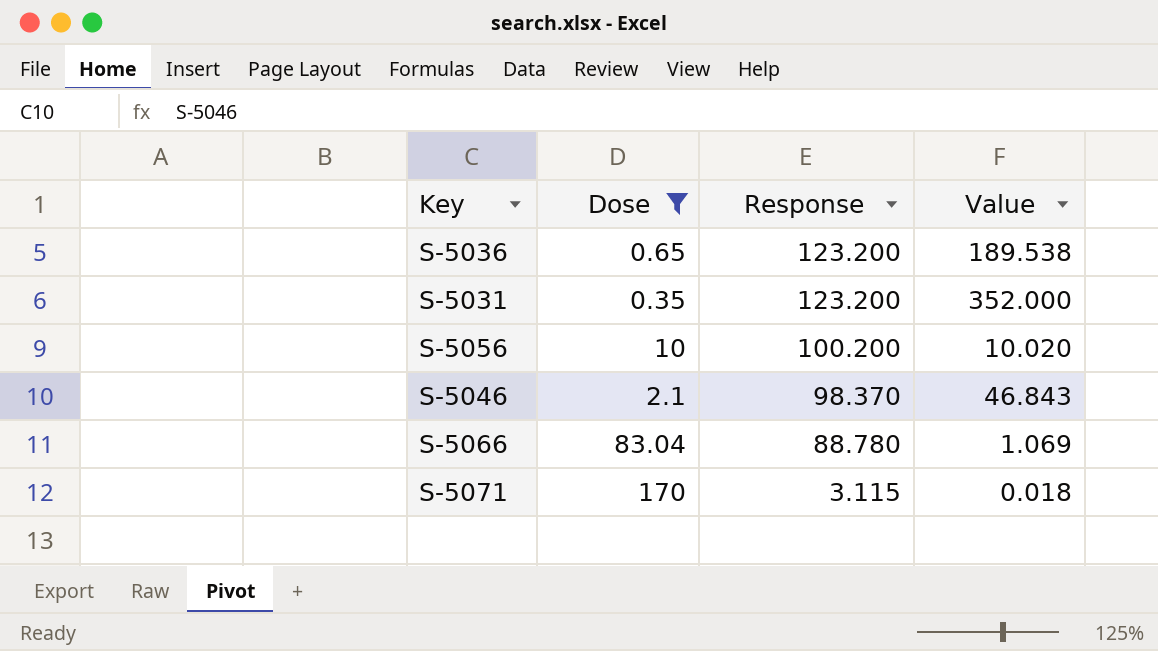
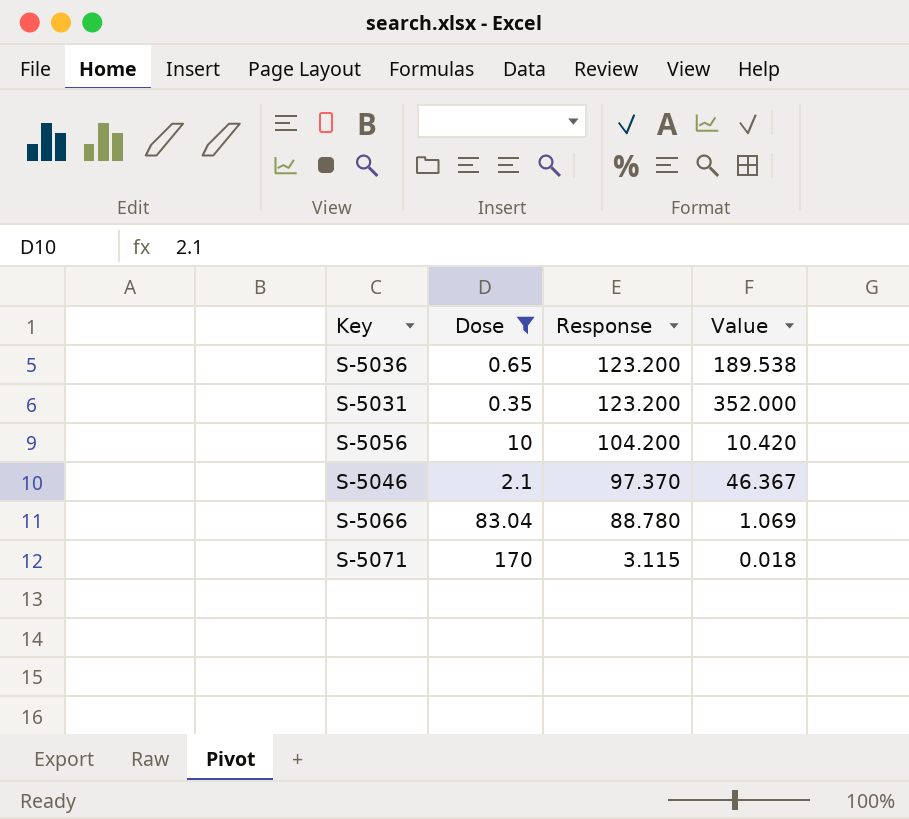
S-5056 | Response: 100.200 -> 104.200
S-5056 | Value: 10.020 -> 10.420
S-5046 | Response: 98.370 -> 97.370
S-5046 | Value: 46.843 -> 46.367

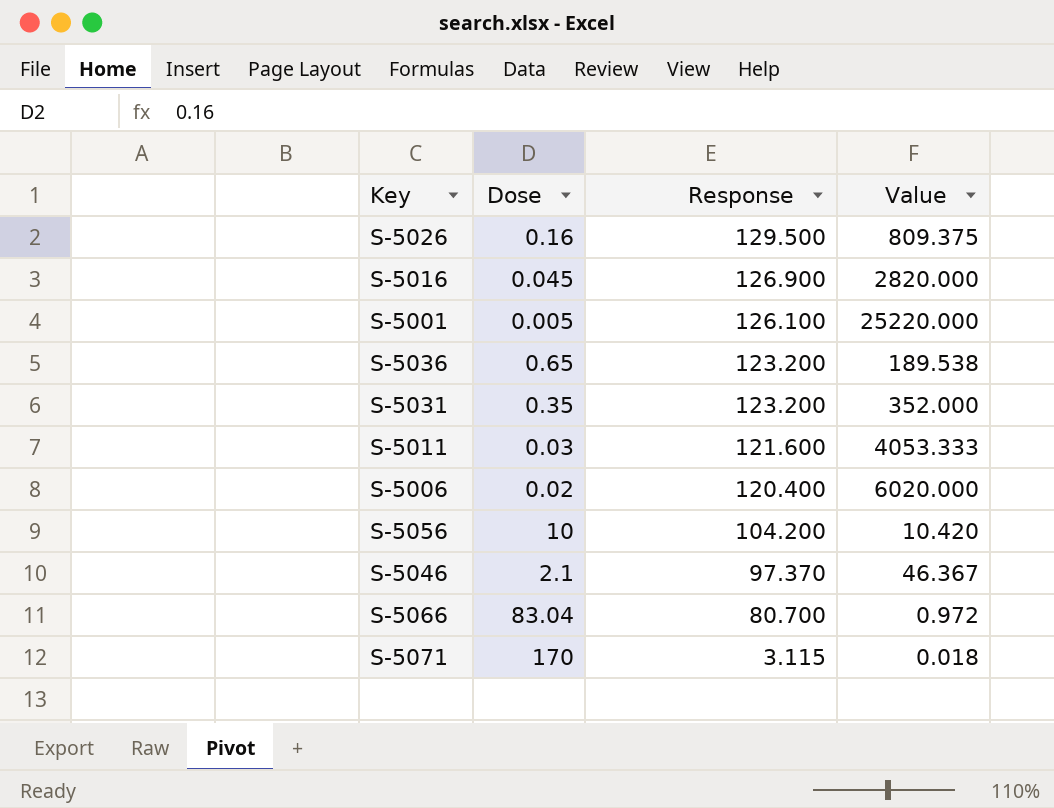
filter: Dose >= 0.35 -> none
S-5066 | Response: 88.780 -> 80.700
S-5066 | Value: 1.069 -> 0.972

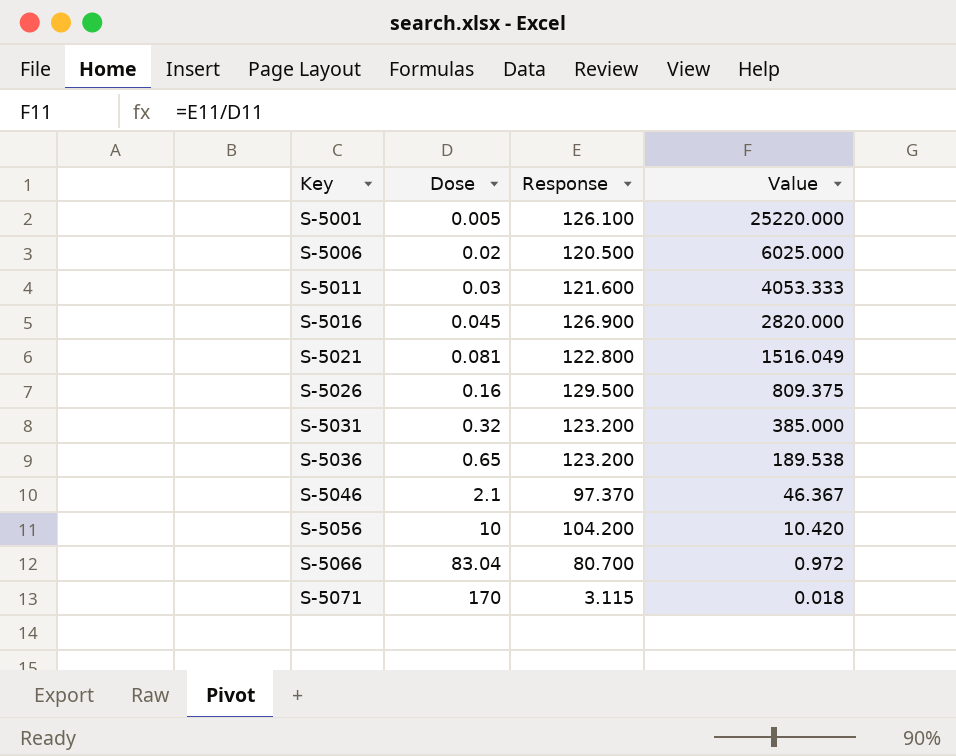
row order: Response descending -> Key ascending
S-5006 | Response: 120.400 -> 120.500
S-5006 | Value: 6020.000 -> 6025.000
row S-5021: none -> 0.081 | 122.800 | 1516.049
S-5031 | Dose: 0.35 -> 0.32
S-5031 | Value: 352.000 -> 385.000

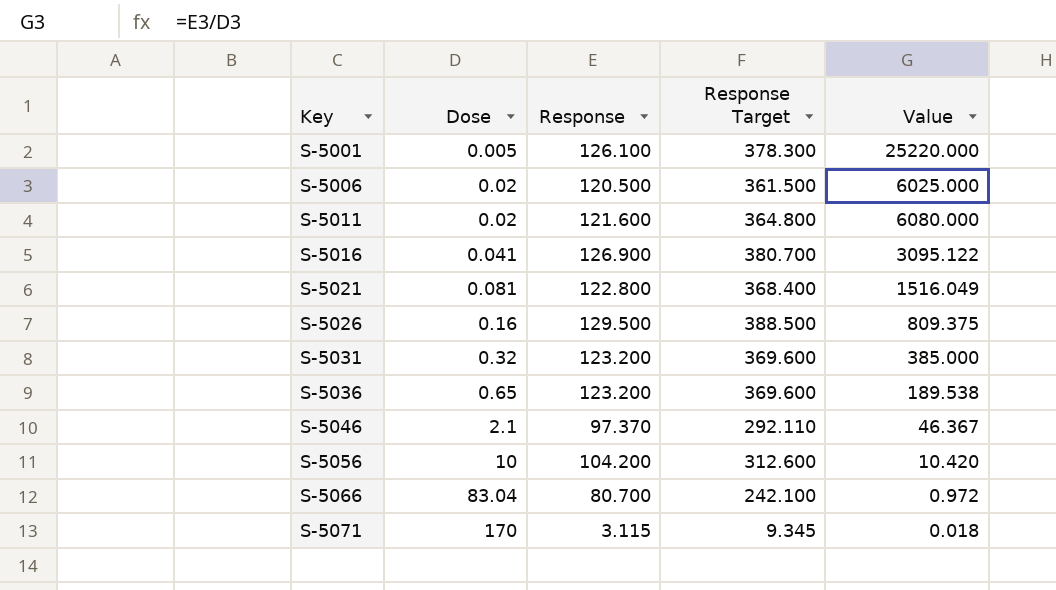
column Response Target | formula: none -> [Response] * 3
S-5011 | Dose: 0.03 -> 0.02
S-5011 | Value: 4053.333 -> 6080.000
S-5016 | Dose: 0.045 -> 0.041
S-5016 | Value: 2820.000 -> 3095.122

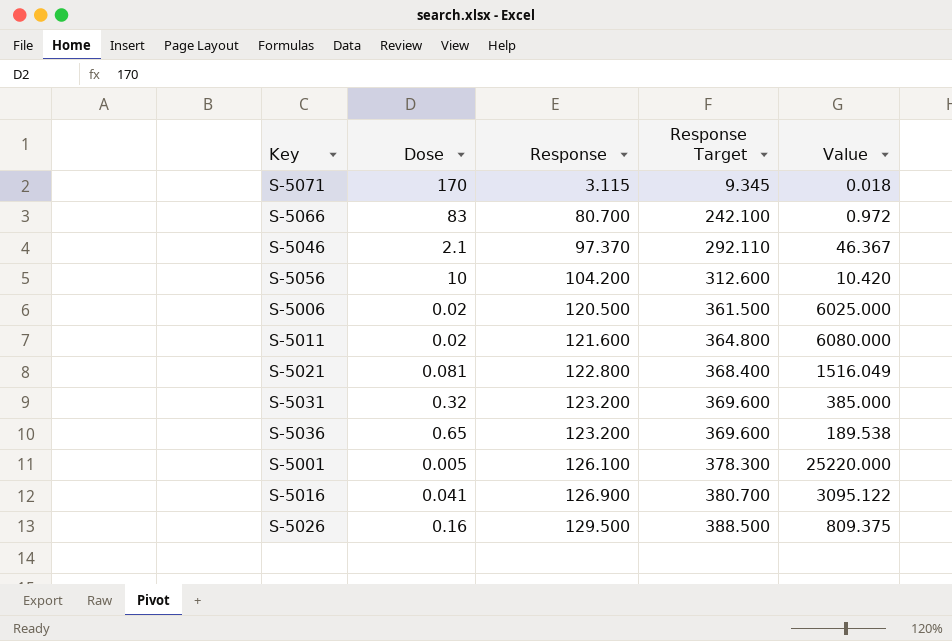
row order: Key ascending -> Response ascending
S-5066 | Dose: 83.04 -> 83

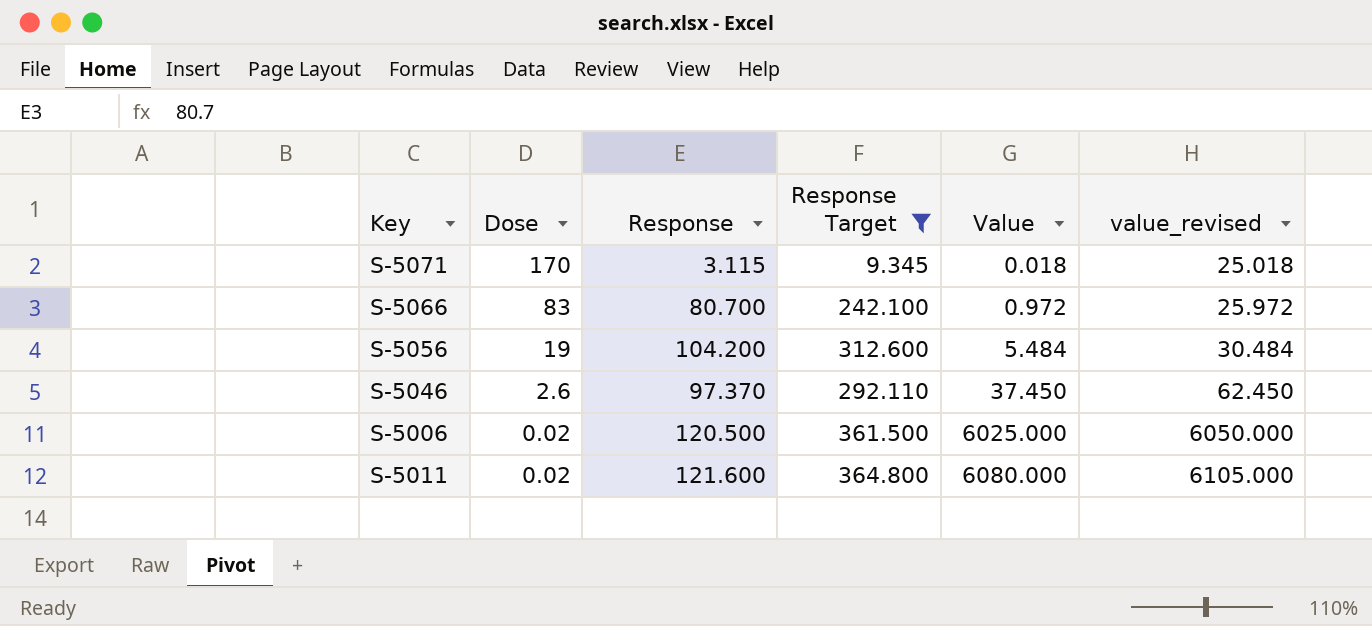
filter: none -> Response Target <= 364.800
row order: Response ascending -> Dose descending
column value_revised | formula: none -> [Value] + 25
S-5056 | Dose: 10 -> 19
S-5056 | Value: 10.420 -> 5.484
S-5046 | Dose: 2.1 -> 2.6
S-5046 | Value: 46.367 -> 37.450

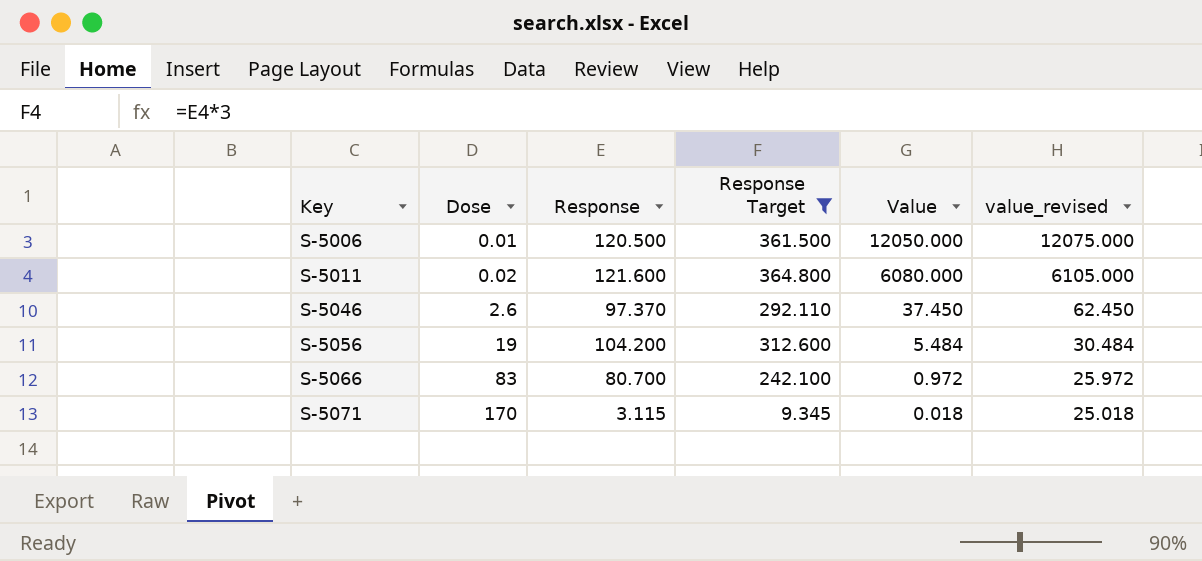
row order: Dose descending -> Key ascending
S-5006 | Dose: 0.02 -> 0.01
S-5006 | Value: 6025.000 -> 12050.000
S-5006 | value_revised: 6050.000 -> 12075.000

